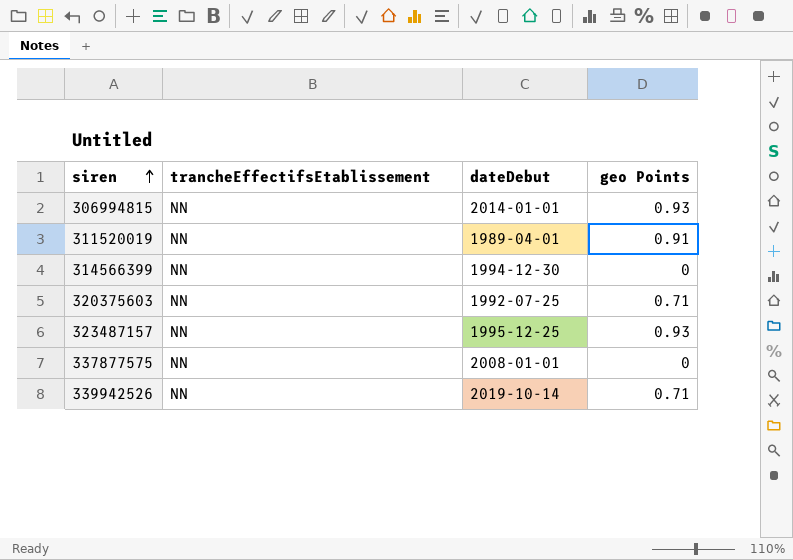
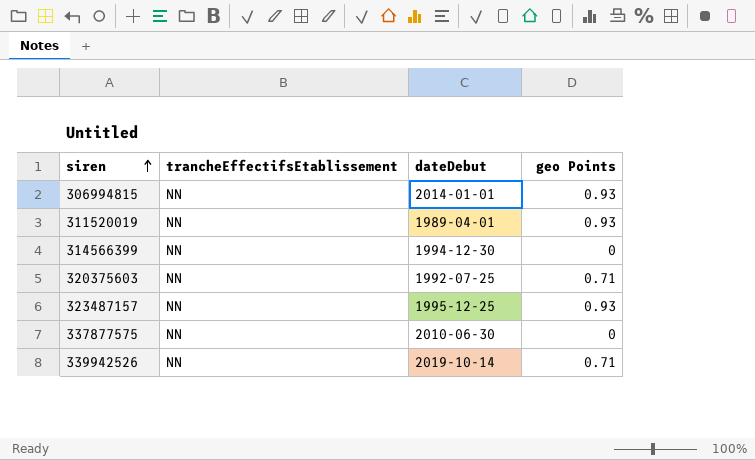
311520019 | geo Points: 0.91 -> 0.93
337877575 | dateDebut: 2008-01-01 -> 2010-06-30

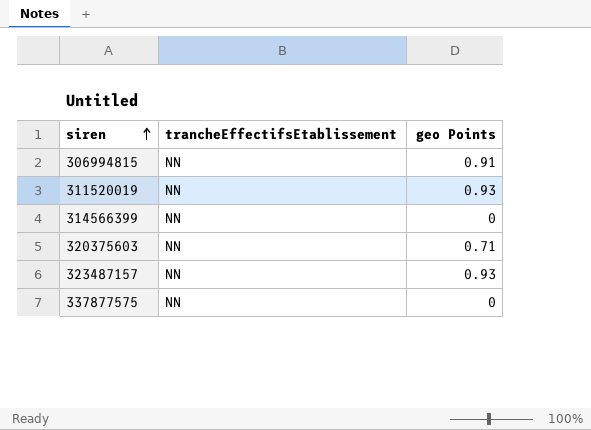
column dateDebut | position: 3 -> none
row 339942526: NN | 2019-10-14 | 0.71 -> none
306994815 | geo Points: 0.93 -> 0.91

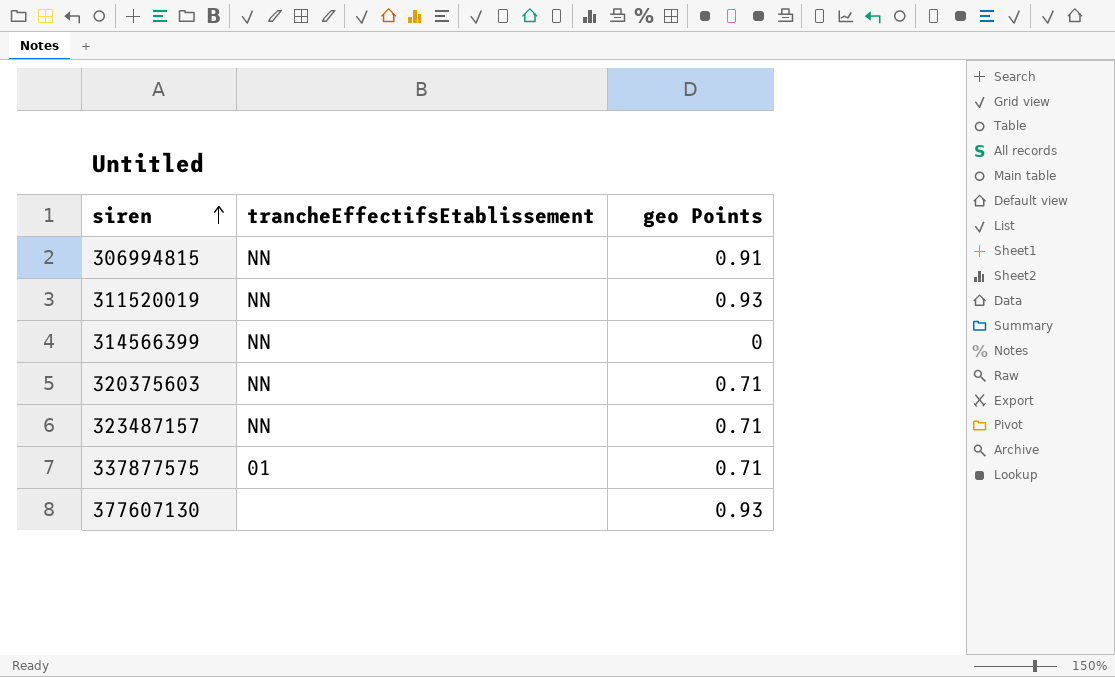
323487157 | geo Points: 0.93 -> 0.71
337877575 | trancheEffectifsEtablissement: NN -> 01
337877575 | geo Points: 0 -> 0.71
row 377607130: none -> none | 0.93

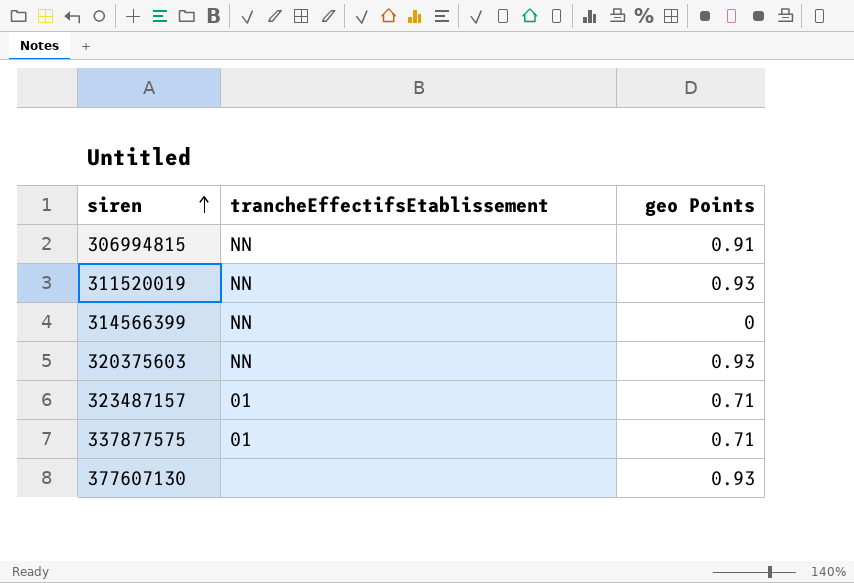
320375603 | geo Points: 0.71 -> 0.93
323487157 | trancheEffectifsEtablissement: NN -> 01

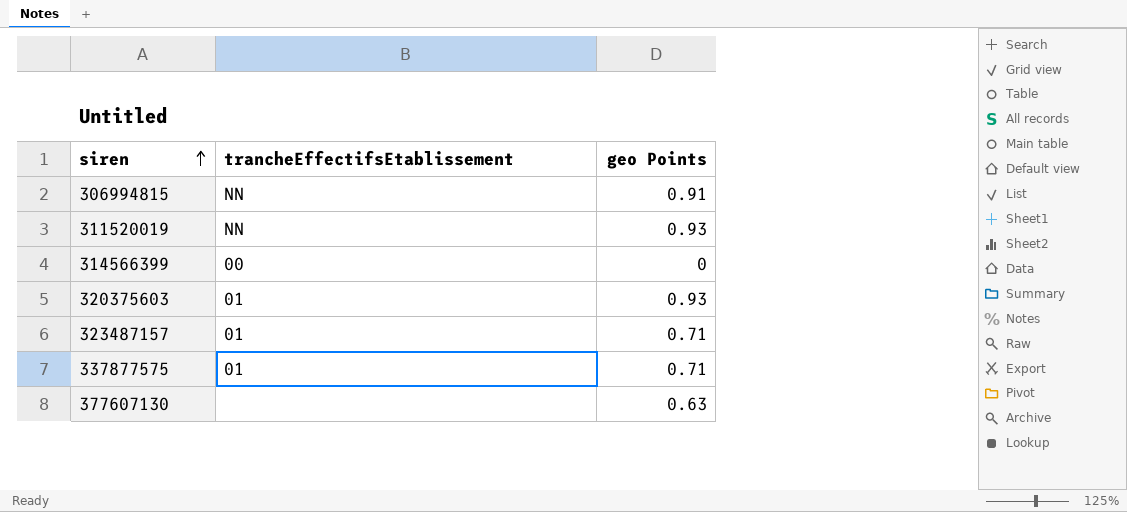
314566399 | trancheEffectifsEtablissement: NN -> 00
320375603 | trancheEffectifsEtablissement: NN -> 01
377607130 | geo Points: 0.93 -> 0.63

